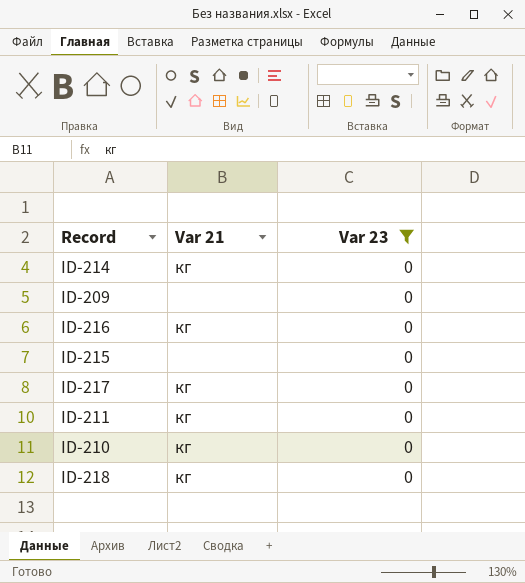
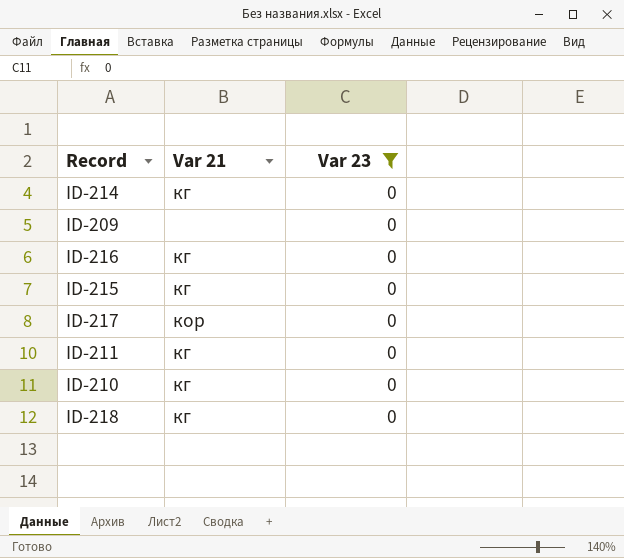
ID-215 | Var 21: none -> кг
ID-217 | Var 21: кг -> кор

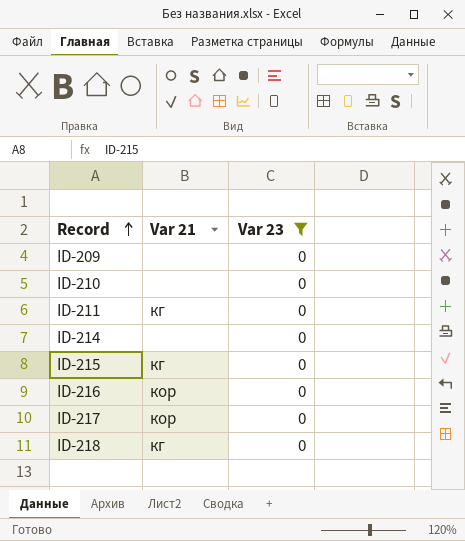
row order: none -> Record ascending
ID-210 | Var 21: кг -> none
ID-214 | Var 21: кг -> none
ID-216 | Var 21: кг -> кор

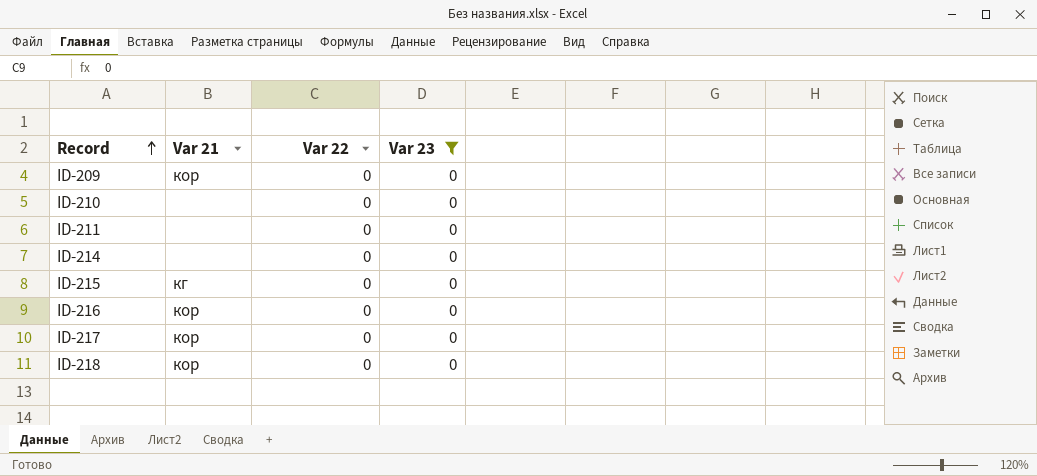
column Var 22 | position: none -> 3
ID-209 | Var 21: none -> кор
ID-211 | Var 21: кг -> none
ID-218 | Var 21: кг -> кор

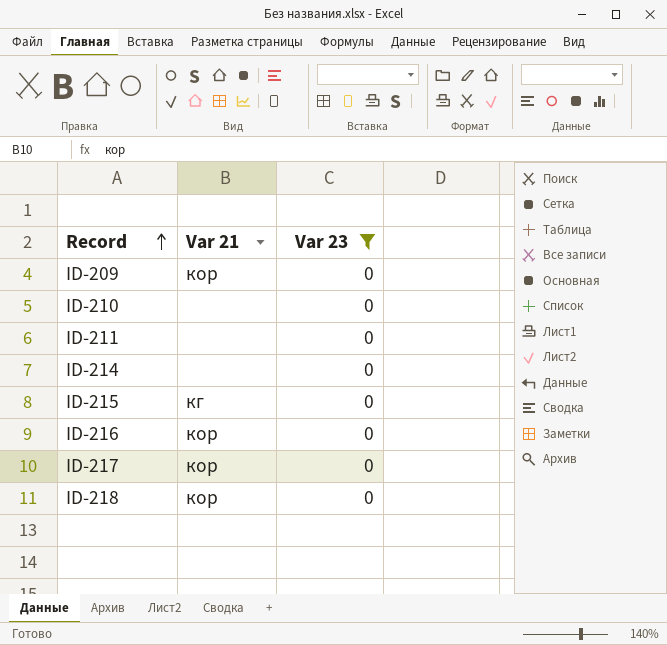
column Var 22 | position: 3 -> none

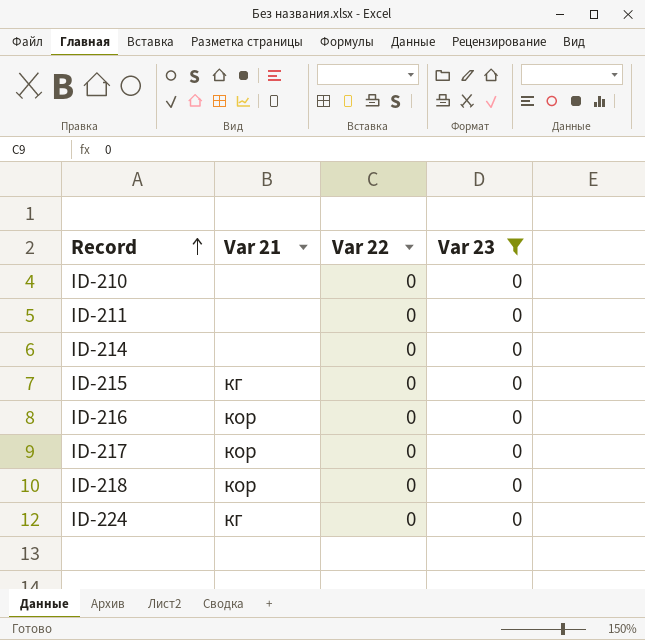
column Var 22 | position: none -> 3
row ID-209: кор | 0 -> none
row ID-224: none -> кг | 0 | 0

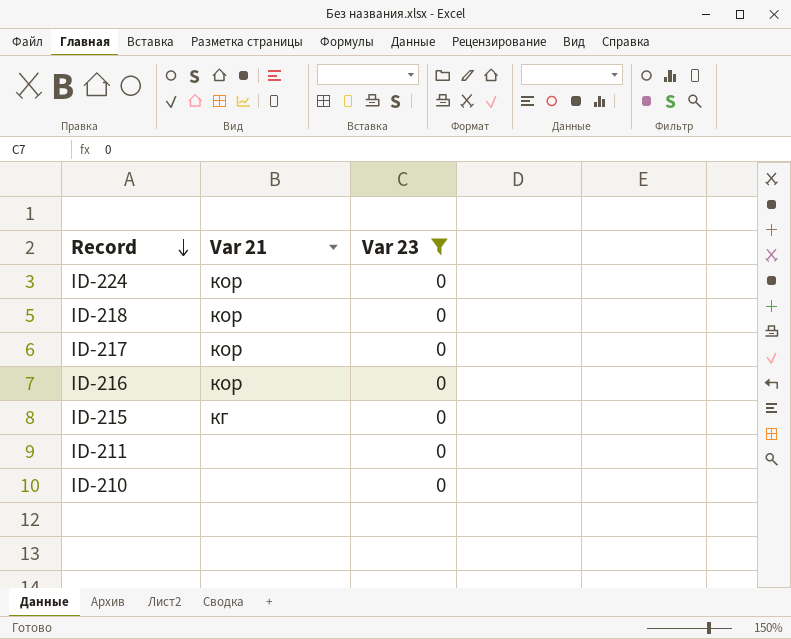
row order: Record ascending -> Record descending
column Var 22 | position: 3 -> none
row ID-214: none | 0 | 0 -> none
ID-224 | Var 21: кг -> кор

